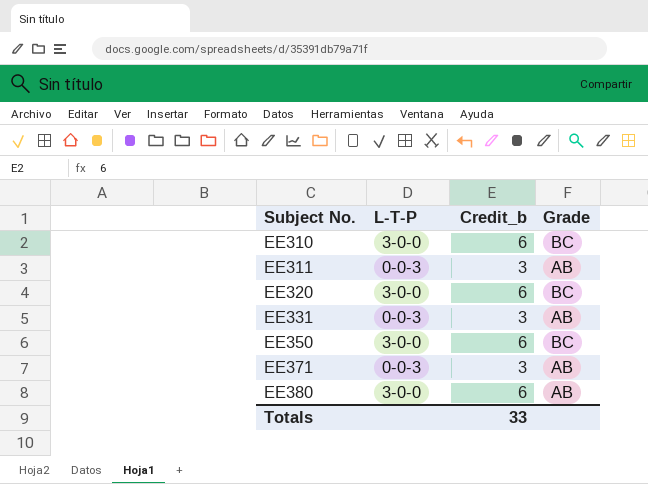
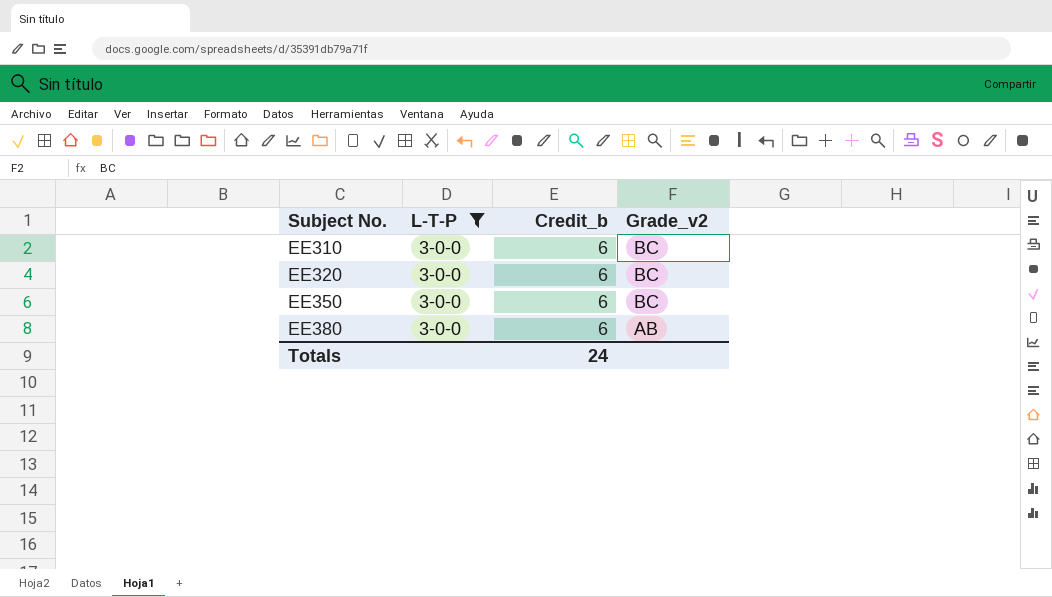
filter: none -> L-T-P = 3-0-0
column name: Grade -> Grade_v2
Totals | Credit_b: 33 -> 24

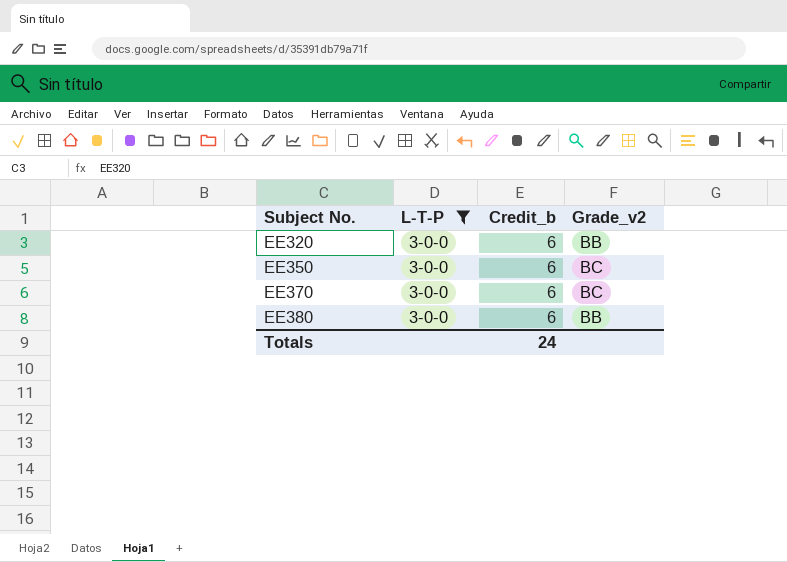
row EE310: 3-0-0 | 6 | BC -> none
EE320 | Grade_v2: BC -> BB
row EE370: none -> 3-0-0 | 6 | BC
EE380 | Grade_v2: AB -> BB

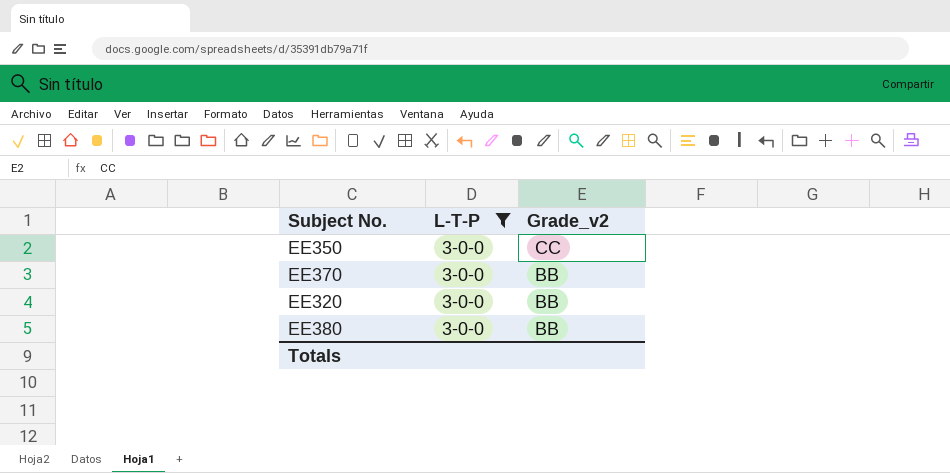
row order: Subject No. ascending -> Grade_v2 descending
column Credit_b | position: 3 -> none
EE350 | Grade_v2: BC -> CC
EE370 | Grade_v2: BC -> BB

